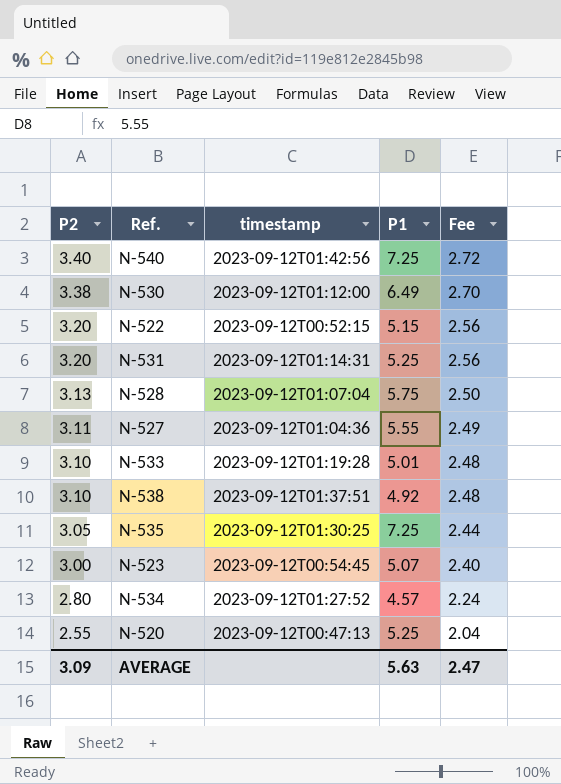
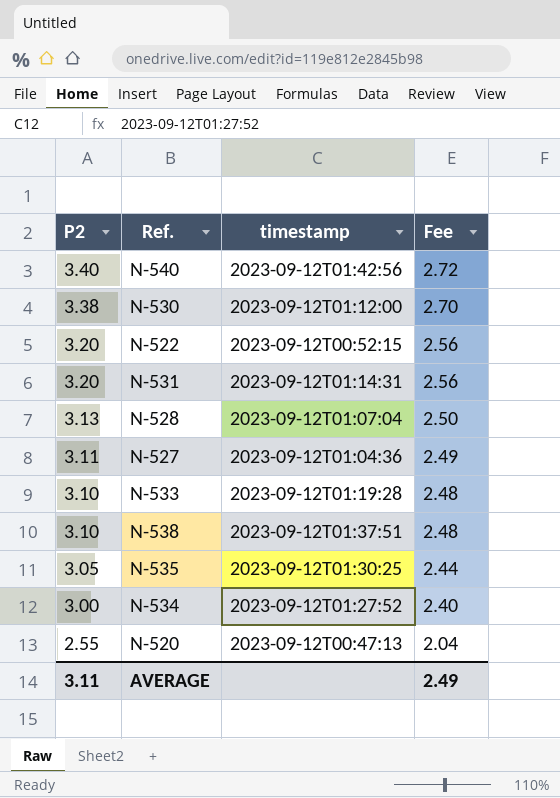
column P1 | position: 4 -> none
row N-523: 3.00 | 2023-09-12T00:54:45 | 5.07 | 2.40 -> none
N-534 | P2: 2.80 -> 3.00
N-534 | Fee: 2.24 -> 2.40
AVERAGE | P2: 3.09 -> 3.11
AVERAGE | Fee: 2.47 -> 2.49

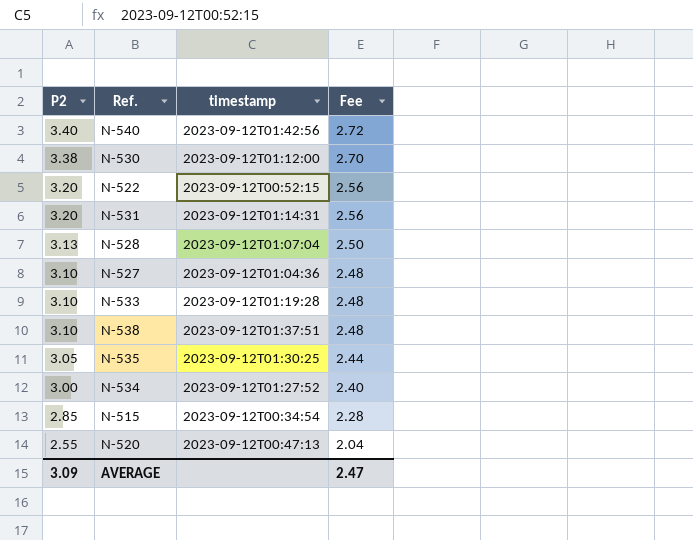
N-527 | P2: 3.11 -> 3.10
N-527 | Fee: 2.49 -> 2.48
row N-515: none -> 2.85 | 2023-09-12T00:34:54 | 2.28
AVERAGE | P2: 3.11 -> 3.09
AVERAGE | Fee: 2.49 -> 2.47

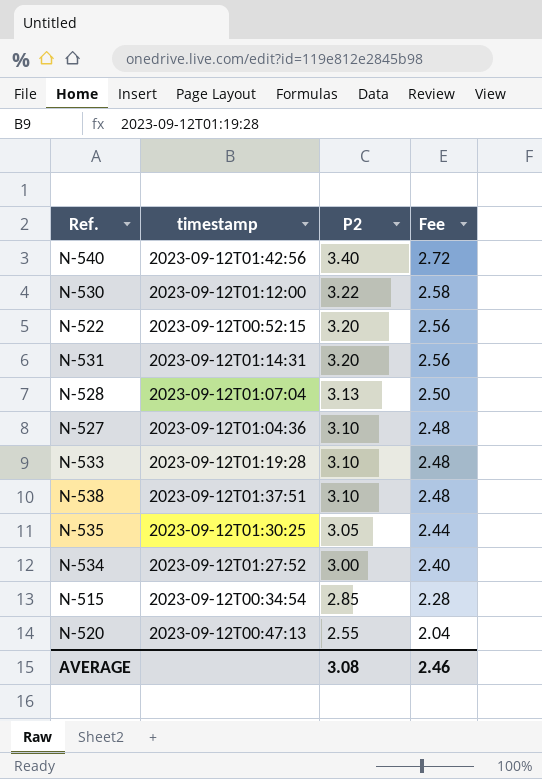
column P2 | position: 1 -> 3
N-530 | P2: 3.38 -> 3.22
N-530 | Fee: 2.70 -> 2.58
AVERAGE | P2: 3.09 -> 3.08
AVERAGE | Fee: 2.47 -> 2.46

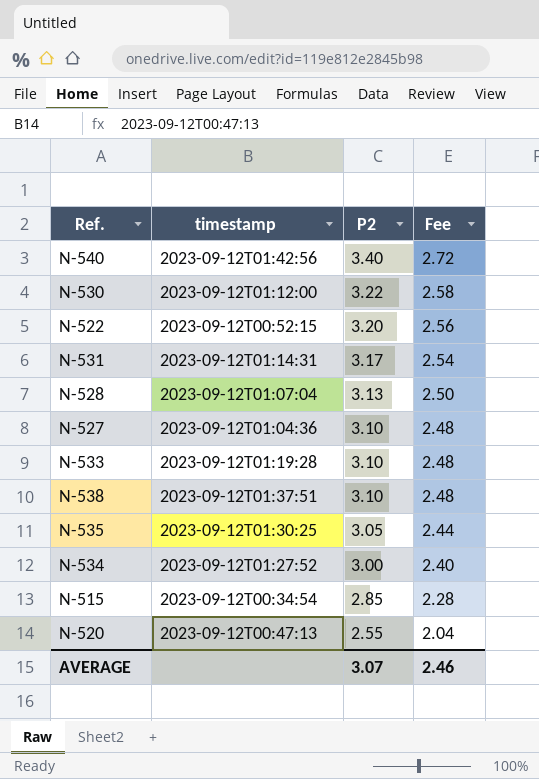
N-531 | P2: 3.20 -> 3.17
N-531 | Fee: 2.56 -> 2.54
AVERAGE | P2: 3.08 -> 3.07

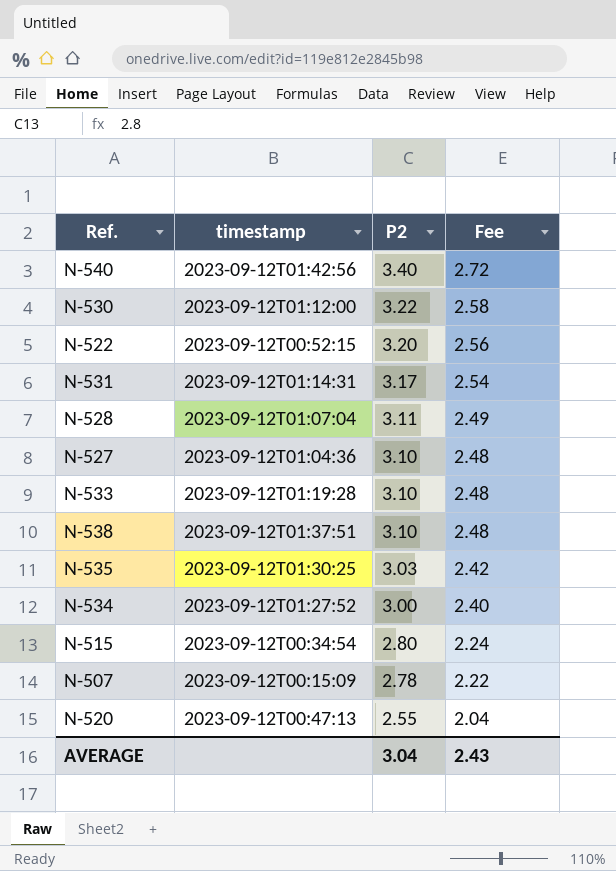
N-528 | P2: 3.13 -> 3.11
N-528 | Fee: 2.50 -> 2.49
N-535 | P2: 3.05 -> 3.03
N-535 | Fee: 2.44 -> 2.42
N-515 | P2: 2.85 -> 2.80
N-515 | Fee: 2.28 -> 2.24
row N-507: none -> 2023-09-12T00:15:09 | 2.78 | 2.22
AVERAGE | P2: 3.07 -> 3.04
AVERAGE | Fee: 2.46 -> 2.43

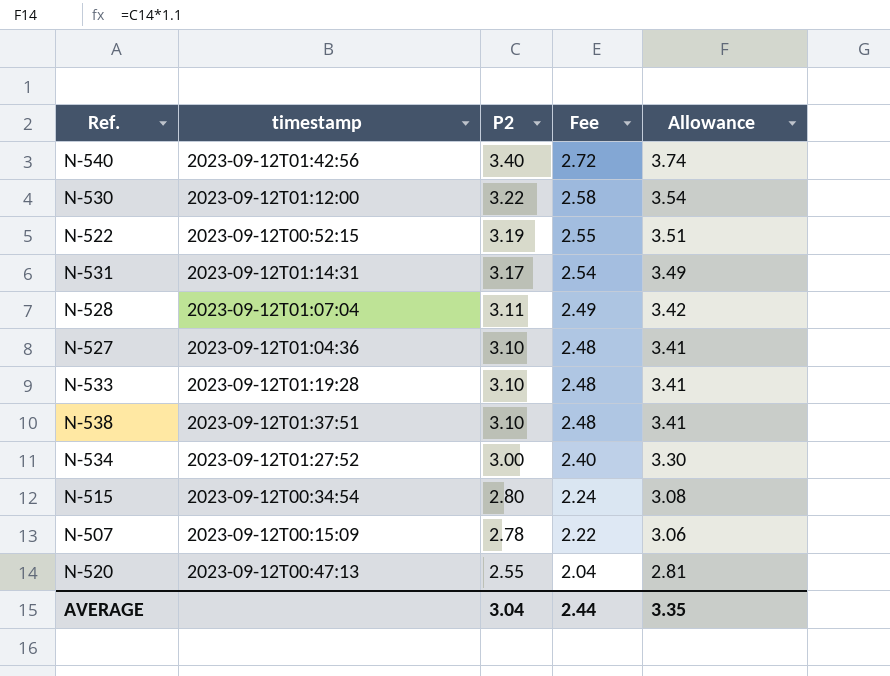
column Allowance | formula: none -> [P2] * 1.1
row N-535: 2023-09-12T01:30:25 | 3.03 | 2.42 -> none
N-522 | P2: 3.20 -> 3.19
N-522 | Fee: 2.56 -> 2.55
AVERAGE | Fee: 2.43 -> 2.44

